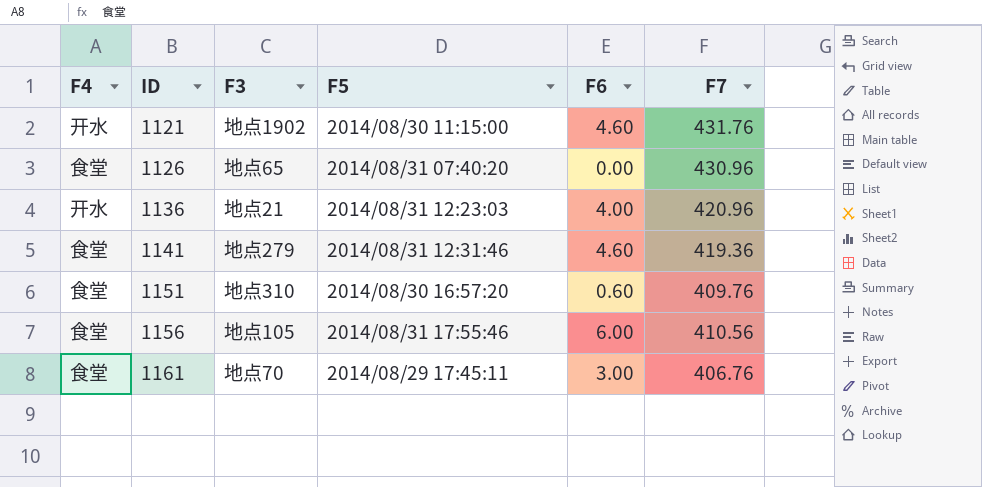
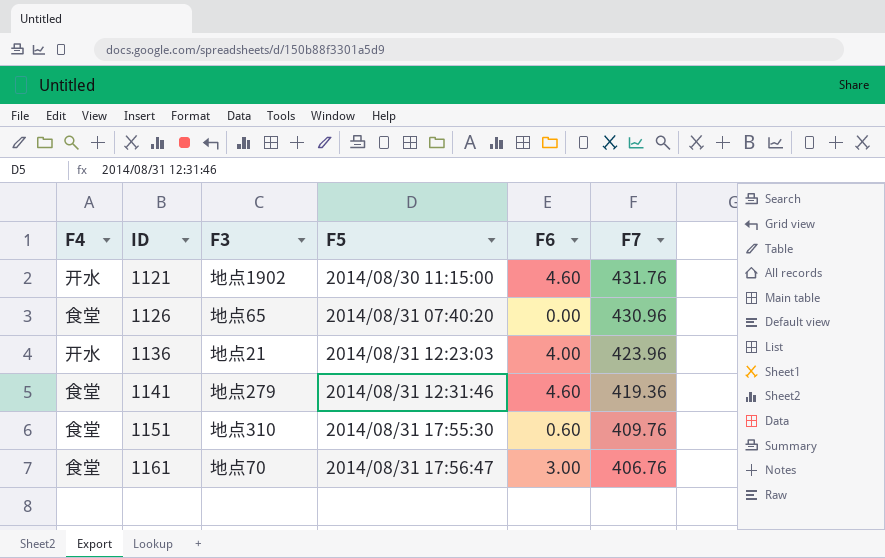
row 1156: 食堂 | 地点105 | 2014/08/31 17:55:46 | 6.00 | 410.56 -> none
1136 | F7: 420.96 -> 423.96
1151 | F5: 2014/08/30 16:57:20 -> 2014/08/31 17:55:30
1161 | F5: 2014/08/29 17:45:11 -> 2014/08/31 17:56:47

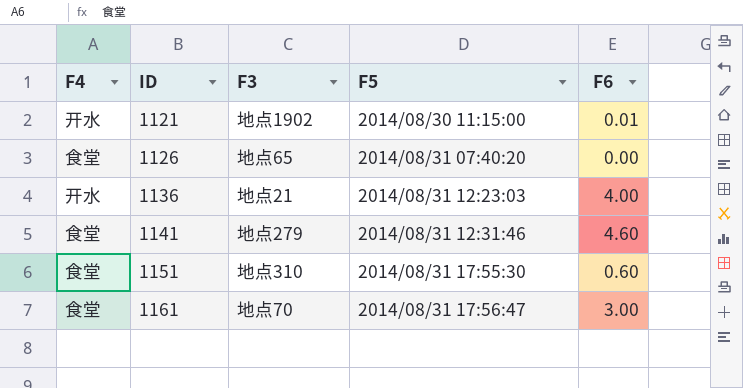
column F7 | position: 6 -> none
1121 | F6: 4.60 -> 0.01

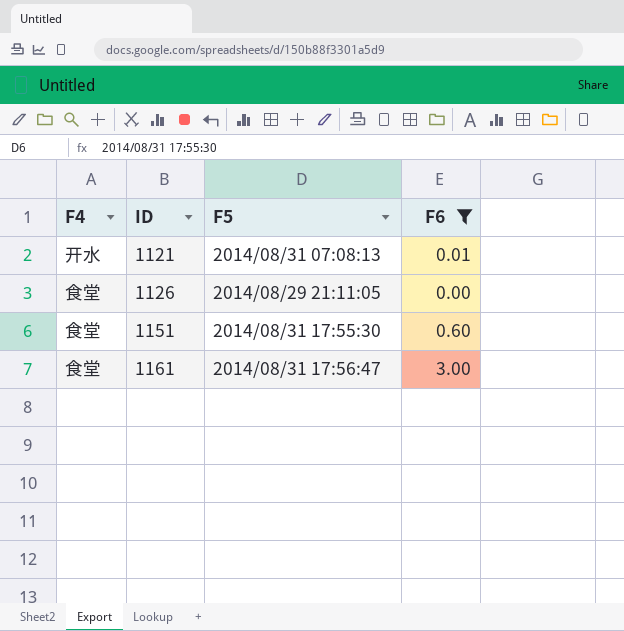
filter: none -> F6 <= 3.00
column F3 | position: 3 -> none
1121 | F5: 2014/08/30 11:15:00 -> 2014/08/31 07:08:13
1126 | F5: 2014/08/31 07:40:20 -> 2014/08/29 21:11:05

